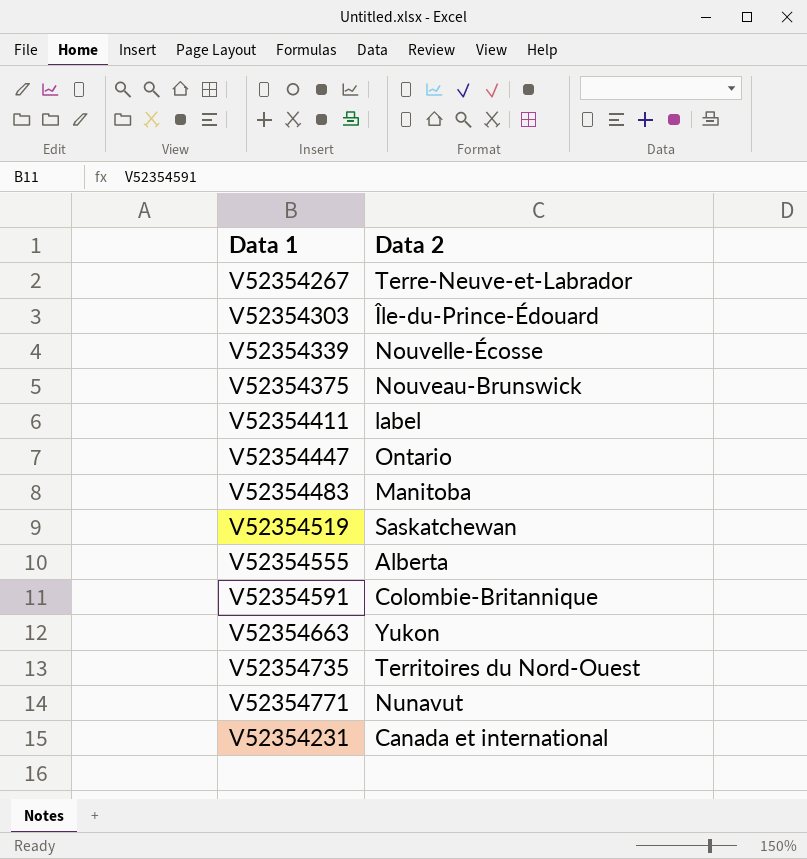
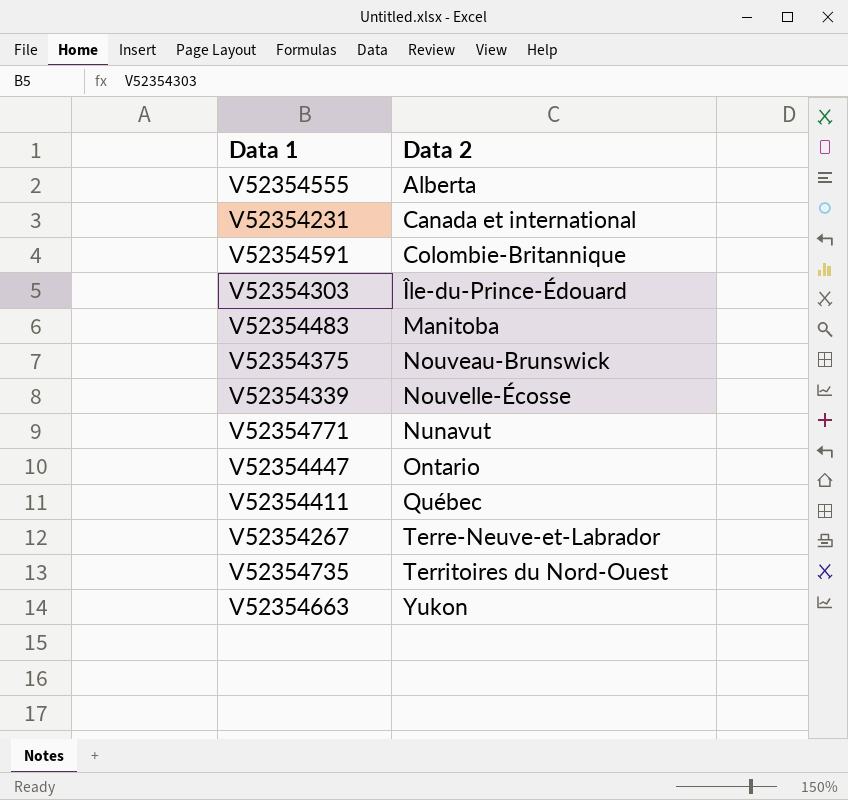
row order: none -> Data 2 ascending
row V52354519: Saskatchewan -> none
V52354411 | Data 2: label -> Québec

